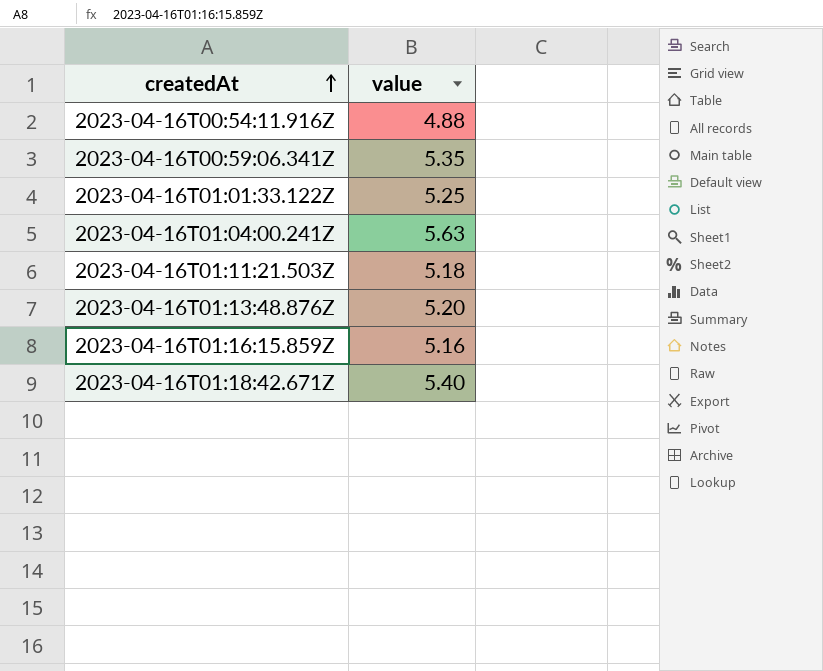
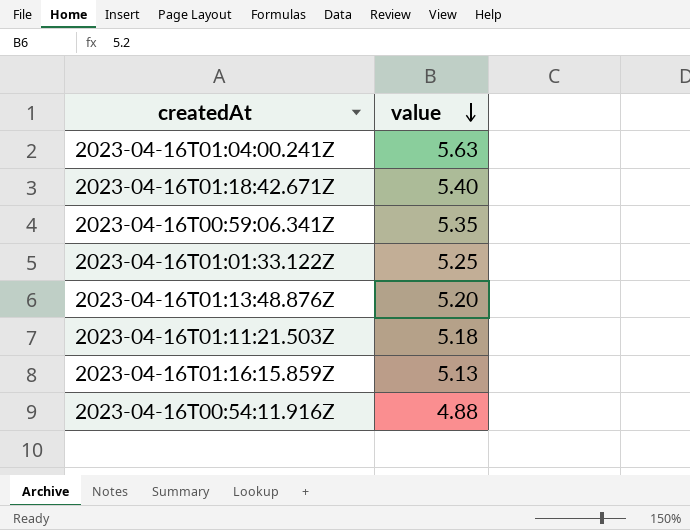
row order: createdAt ascending -> value descending
2023-04-16T01:16:15.859Z | value: 5.16 -> 5.13

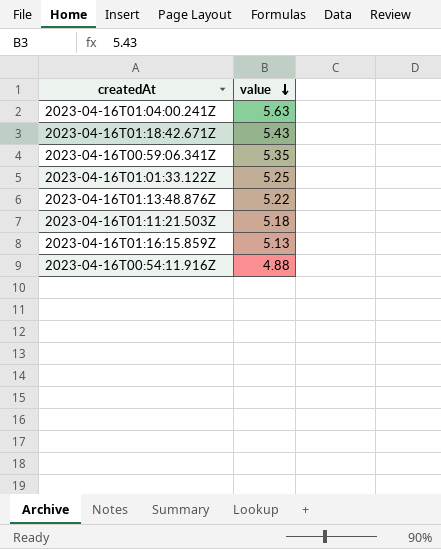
2023-04-16T01:18:42.671Z | value: 5.40 -> 5.43
2023-04-16T01:13:48.876Z | value: 5.20 -> 5.22

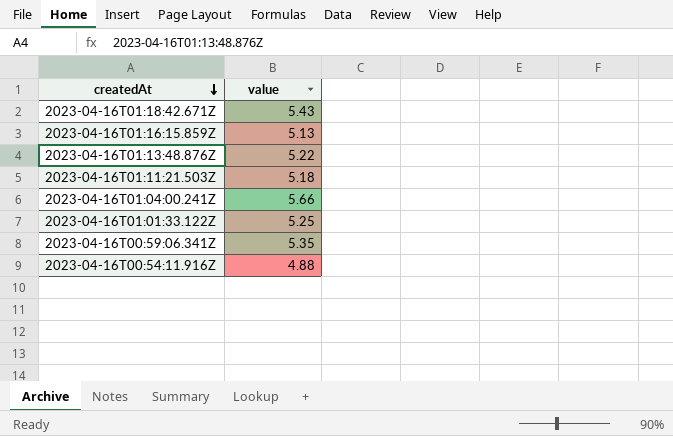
row order: value descending -> createdAt descending
2023-04-16T01:04:00.241Z | value: 5.63 -> 5.66

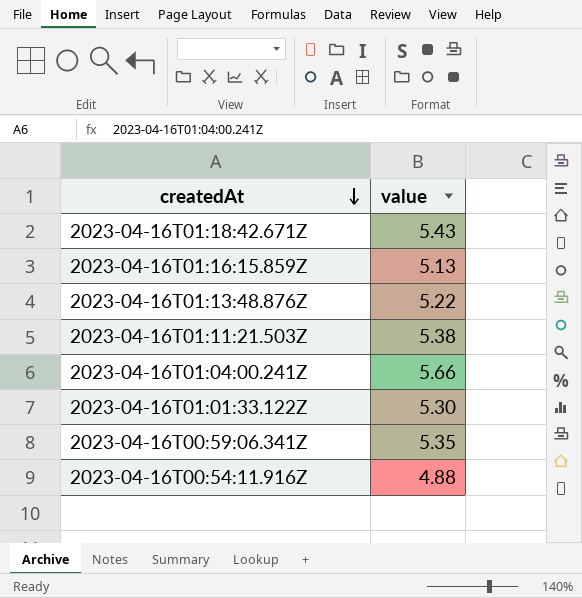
2023-04-16T01:11:21.503Z | value: 5.18 -> 5.38
2023-04-16T01:01:33.122Z | value: 5.25 -> 5.30

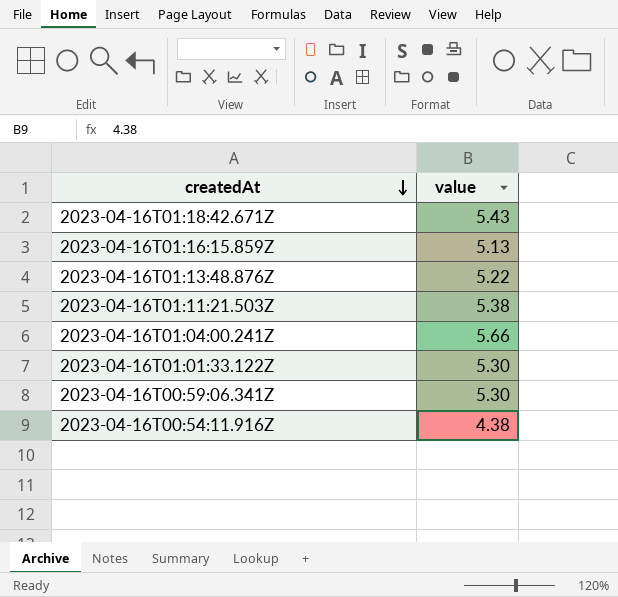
2023-04-16T00:59:06.341Z | value: 5.35 -> 5.30
2023-04-16T00:54:11.916Z | value: 4.88 -> 4.38

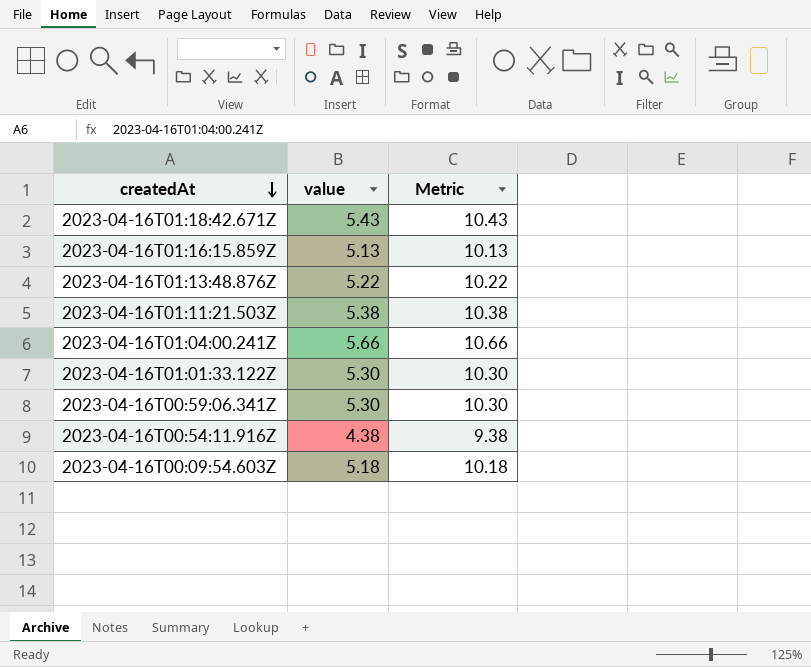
column Metric | formula: none -> [value] + 5
row 2023-04-16T00:09:54.603Z: none -> 5.18 | 10.18

